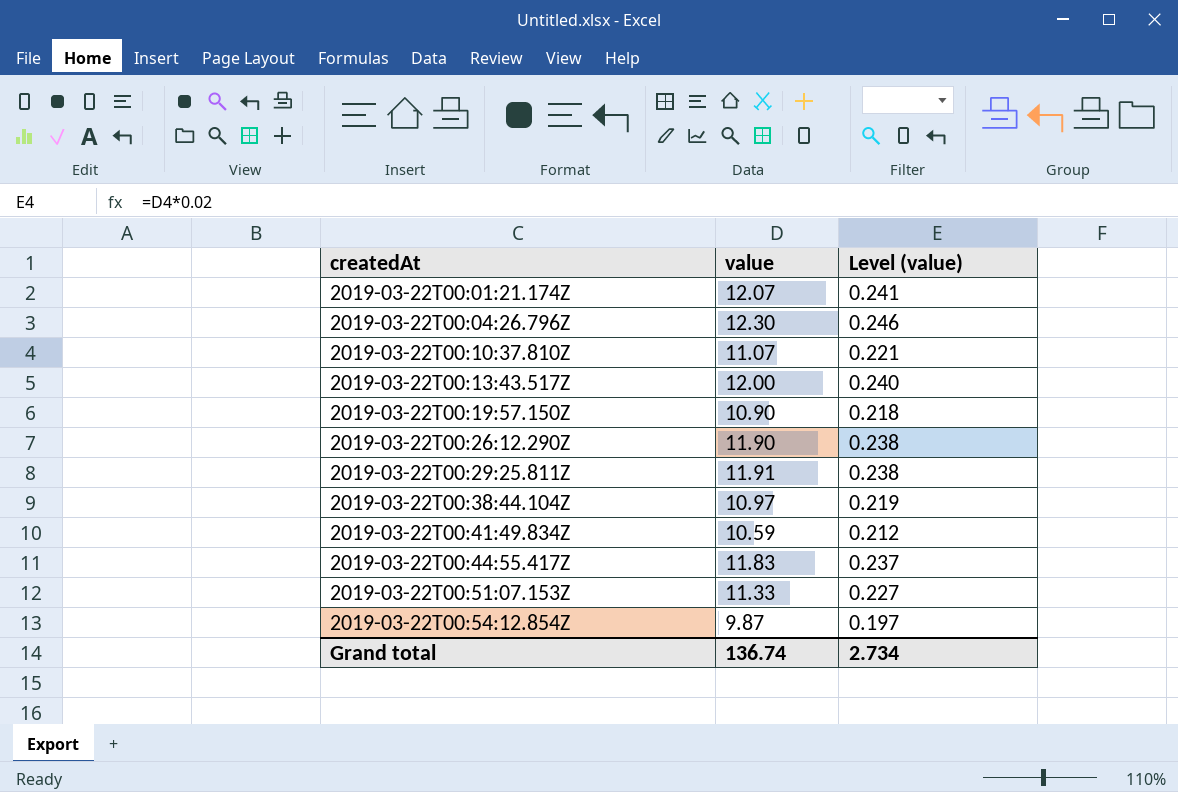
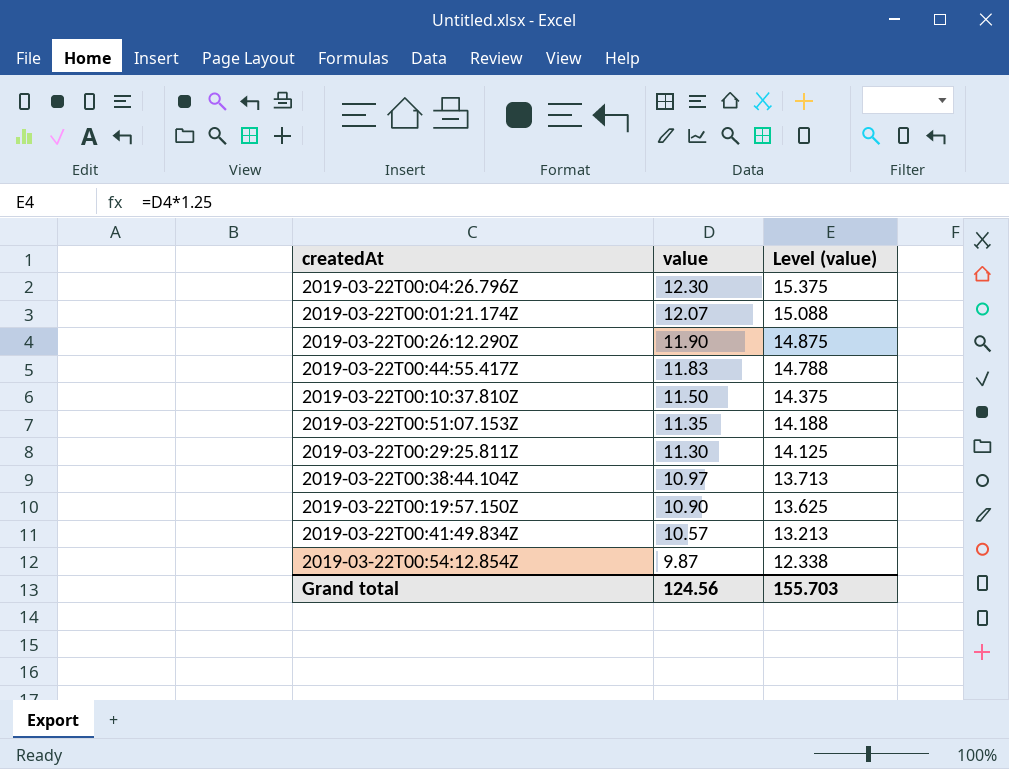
row order: createdAt ascending -> value descending
column Level (value) | formula: [value] * 0.02 -> [value] * 1.25
row 2019-03-22T00:13:43.517Z: 12.00 | 0.240 -> none
2019-03-22T00:10:37.810Z | value: 11.07 -> 11.50
2019-03-22T00:51:07.153Z | value: 11.33 -> 11.35
2019-03-22T00:29:25.811Z | value: 11.91 -> 11.30
2019-03-22T00:41:49.834Z | value: 10.59 -> 10.57
Grand total | value: 136.74 -> 124.56
Grand total | Level (value): 2.734 -> 155.703

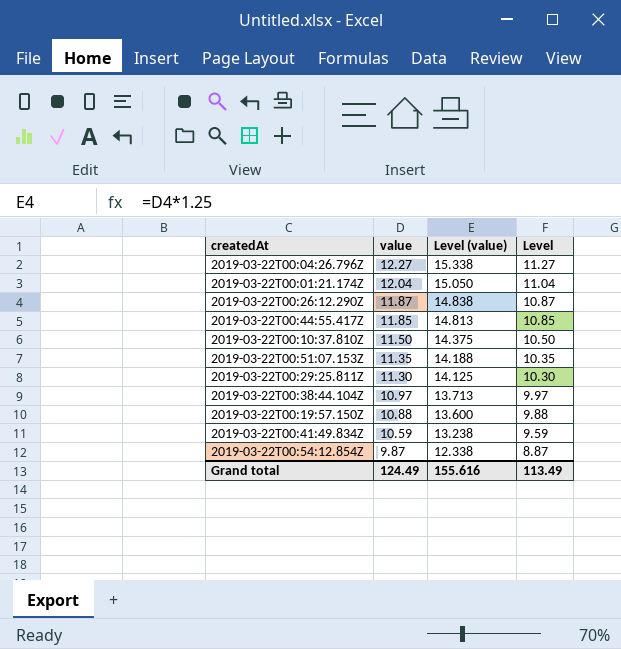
column Level | formula: none -> [value] - 1
2019-03-22T00:04:26.796Z | value: 12.30 -> 12.27
2019-03-22T00:04:26.796Z | Level (value): 15.375 -> 15.338
2019-03-22T00:01:21.174Z | value: 12.07 -> 12.04
2019-03-22T00:01:21.174Z | Level (value): 15.088 -> 15.050
2019-03-22T00:26:12.290Z | value: 11.90 -> 11.87
2019-03-22T00:26:12.290Z | Level (value): 14.875 -> 14.838
2019-03-22T00:44:55.417Z | value: 11.83 -> 11.85
2019-03-22T00:44:55.417Z | Level (value): 14.788 -> 14.813
2019-03-22T00:19:57.150Z | value: 10.90 -> 10.88
2019-03-22T00:19:57.150Z | Level (value): 13.625 -> 13.600
2019-03-22T00:41:49.834Z | value: 10.57 -> 10.59
2019-03-22T00:41:49.834Z | Level (value): 13.213 -> 13.238
Grand total | value: 124.56 -> 124.49
Grand total | Level (value): 155.703 -> 155.616

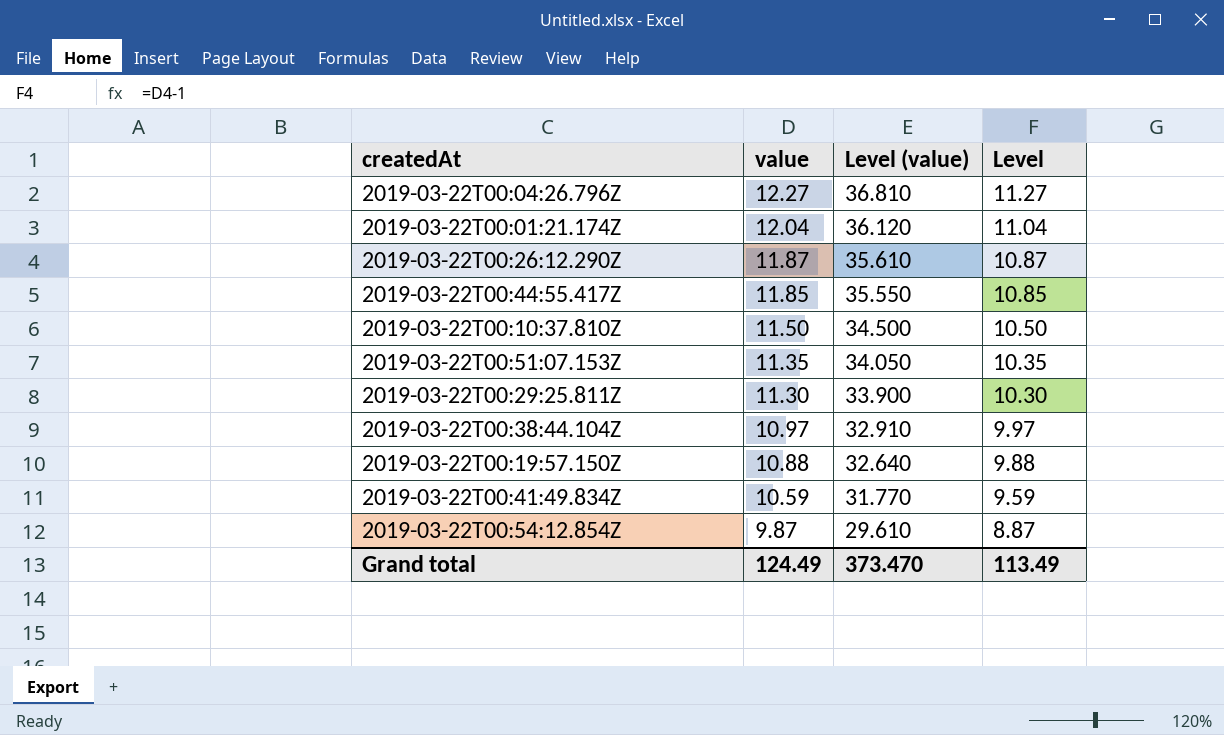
column Level (value) | formula: [value] * 1.25 -> [value] * 3
Grand total | Level (value): 155.616 -> 373.470

